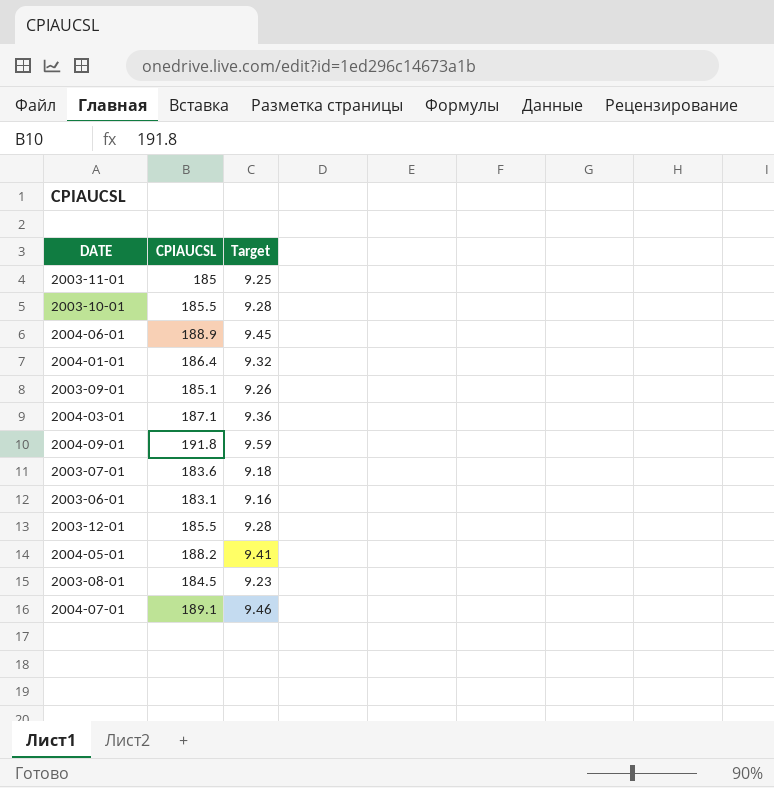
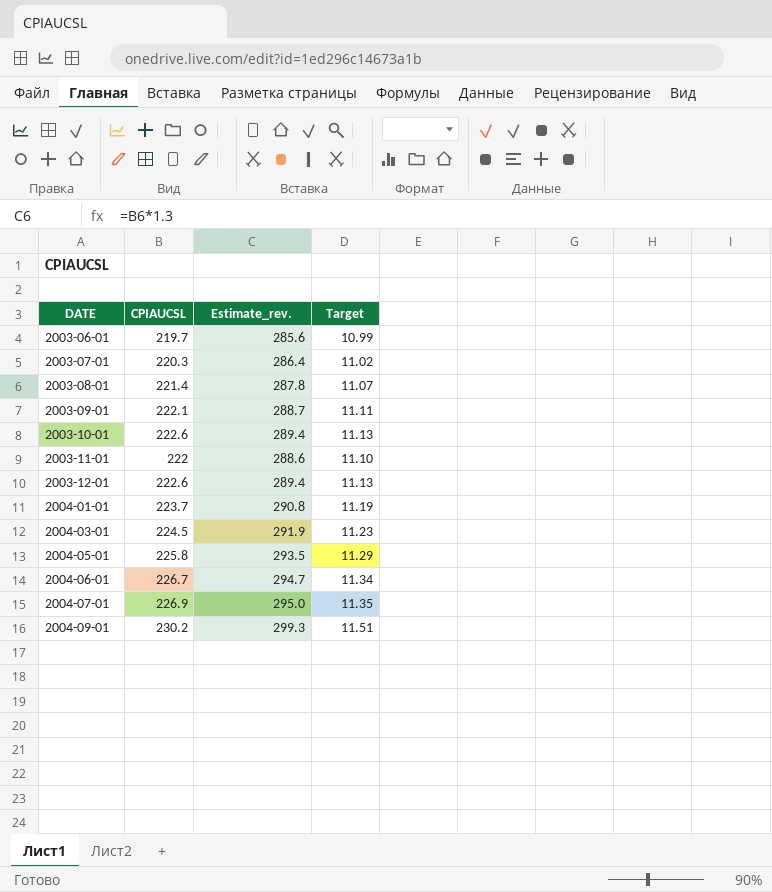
row order: none -> DATE ascending
column Estimate_rev. | formula: none -> [CPIAUCSL] * 1.3
2003-06-01 | CPIAUCSL: 183.1 -> 219.7
2003-06-01 | Target: 9.16 -> 10.99
2003-07-01 | CPIAUCSL: 183.6 -> 220.3
2003-07-01 | Target: 9.18 -> 11.02
2003-08-01 | CPIAUCSL: 184.5 -> 221.4
2003-08-01 | Target: 9.23 -> 11.07
2003-09-01 | CPIAUCSL: 185.1 -> 222.1
2003-09-01 | Target: 9.26 -> 11.11
2003-10-01 | CPIAUCSL: 185.5 -> 222.6
2003-10-01 | Target: 9.28 -> 11.13
2003-11-01 | CPIAUCSL: 185 -> 222
2003-11-01 | Target: 9.25 -> 11.10
2003-12-01 | CPIAUCSL: 185.5 -> 222.6
2003-12-01 | Target: 9.28 -> 11.13
2004-01-01 | CPIAUCSL: 186.4 -> 223.7
2004-01-01 | Target: 9.32 -> 11.19
2004-03-01 | CPIAUCSL: 187.1 -> 224.5
2004-03-01 | Target: 9.36 -> 11.23
2004-05-01 | CPIAUCSL: 188.2 -> 225.8
2004-05-01 | Target: 9.41 -> 11.29
2004-06-01 | CPIAUCSL: 188.9 -> 226.7
2004-06-01 | Target: 9.45 -> 11.34
2004-07-01 | CPIAUCSL: 189.1 -> 226.9
2004-07-01 | Target: 9.46 -> 11.35
2004-09-01 | CPIAUCSL: 191.8 -> 230.2
2004-09-01 | Target: 9.59 -> 11.51

